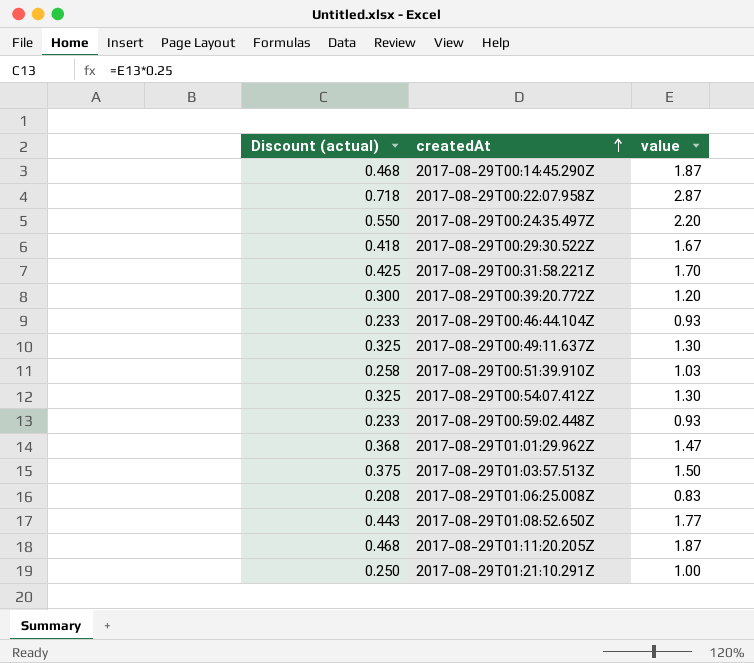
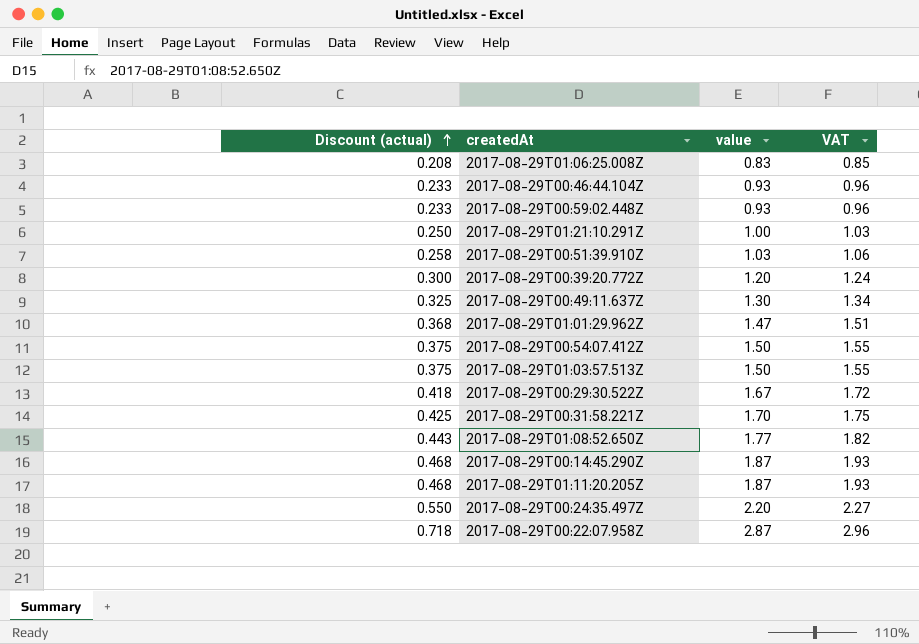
row order: createdAt ascending -> Discount (actual) ascending
column VAT | formula: none -> [value] * 1.03
2017-08-29T00:54:07.412Z | Discount (actual): 0.325 -> 0.375
2017-08-29T00:54:07.412Z | value: 1.30 -> 1.50

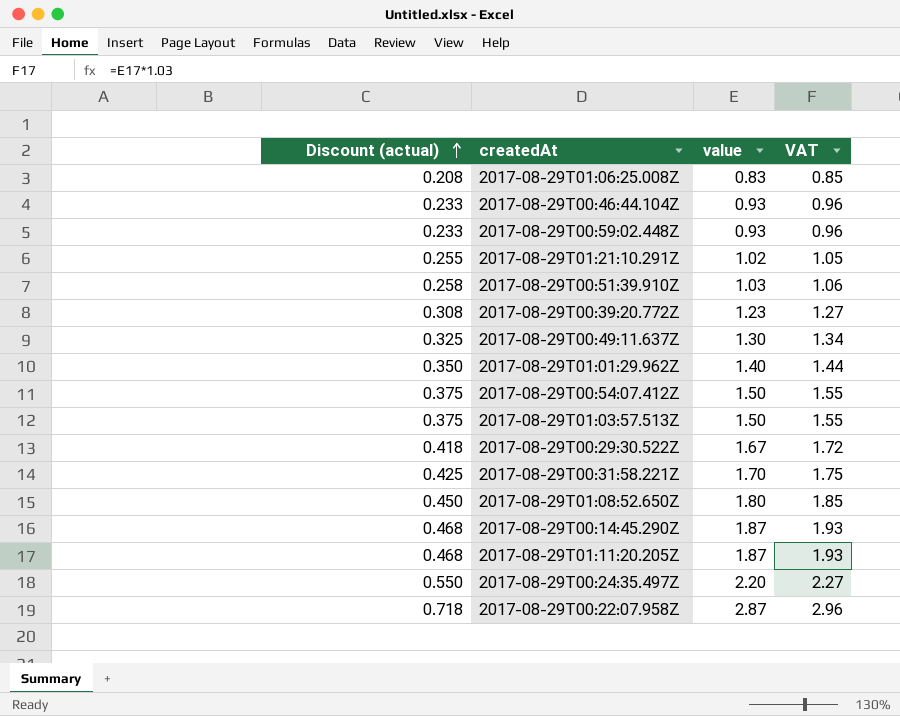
2017-08-29T01:21:10.291Z | Discount (actual): 0.250 -> 0.255
2017-08-29T01:21:10.291Z | value: 1.00 -> 1.02
2017-08-29T01:21:10.291Z | VAT: 1.03 -> 1.05
2017-08-29T00:39:20.772Z | Discount (actual): 0.300 -> 0.308
2017-08-29T00:39:20.772Z | value: 1.20 -> 1.23
2017-08-29T00:39:20.772Z | VAT: 1.24 -> 1.27
2017-08-29T01:01:29.962Z | Discount (actual): 0.368 -> 0.350
2017-08-29T01:01:29.962Z | value: 1.47 -> 1.40
2017-08-29T01:01:29.962Z | VAT: 1.51 -> 1.44
2017-08-29T01:08:52.650Z | Discount (actual): 0.443 -> 0.450
2017-08-29T01:08:52.650Z | value: 1.77 -> 1.80
2017-08-29T01:08:52.650Z | VAT: 1.82 -> 1.85

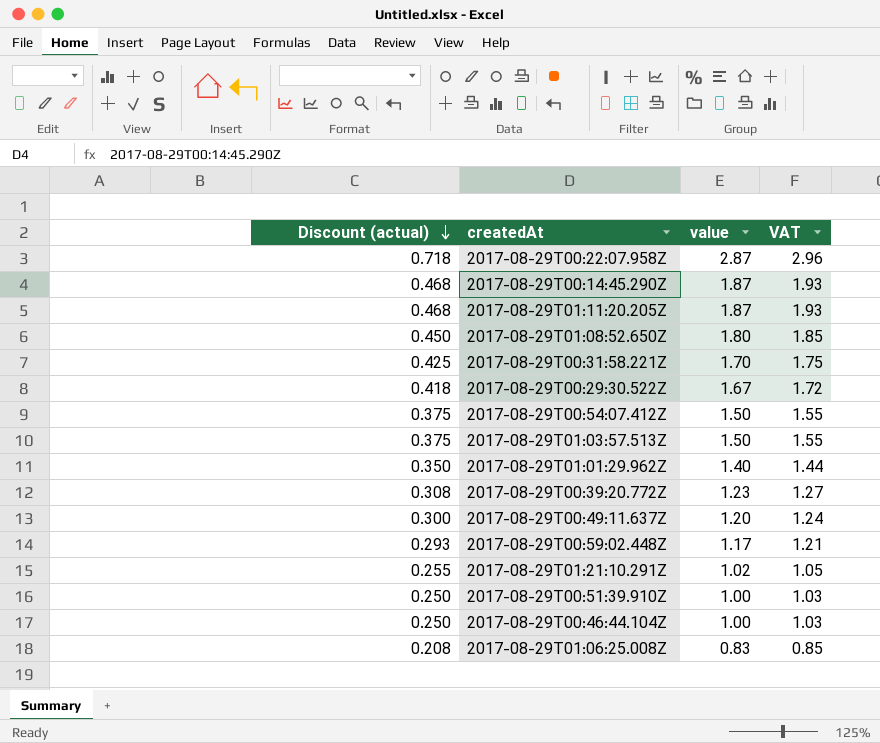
row order: Discount (actual) ascending -> Discount (actual) descending
row 2017-08-29T00:24:35.497Z: 0.550 | 2.20 | 2.27 -> none
2017-08-29T00:49:11.637Z | Discount (actual): 0.325 -> 0.300
2017-08-29T00:49:11.637Z | value: 1.30 -> 1.20
2017-08-29T00:49:11.637Z | VAT: 1.34 -> 1.24
2017-08-29T00:59:02.448Z | Discount (actual): 0.233 -> 0.293
2017-08-29T00:59:02.448Z | value: 0.93 -> 1.17
2017-08-29T00:59:02.448Z | VAT: 0.96 -> 1.21
2017-08-29T00:51:39.910Z | Discount (actual): 0.258 -> 0.250
2017-08-29T00:51:39.910Z | value: 1.03 -> 1.00
2017-08-29T00:51:39.910Z | VAT: 1.06 -> 1.03
2017-08-29T00:46:44.104Z | Discount (actual): 0.233 -> 0.250
2017-08-29T00:46:44.104Z | value: 0.93 -> 1.00
2017-08-29T00:46:44.104Z | VAT: 0.96 -> 1.03

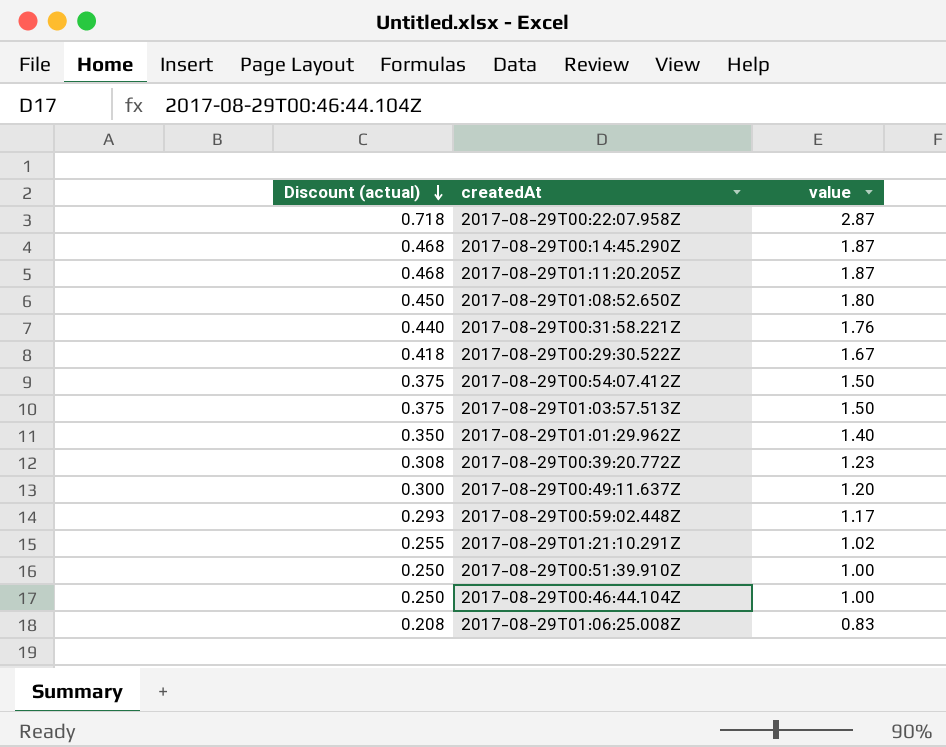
column VAT | formula: [value] * 1.03 -> none
2017-08-29T00:31:58.221Z | Discount (actual): 0.425 -> 0.440
2017-08-29T00:31:58.221Z | value: 1.70 -> 1.76

